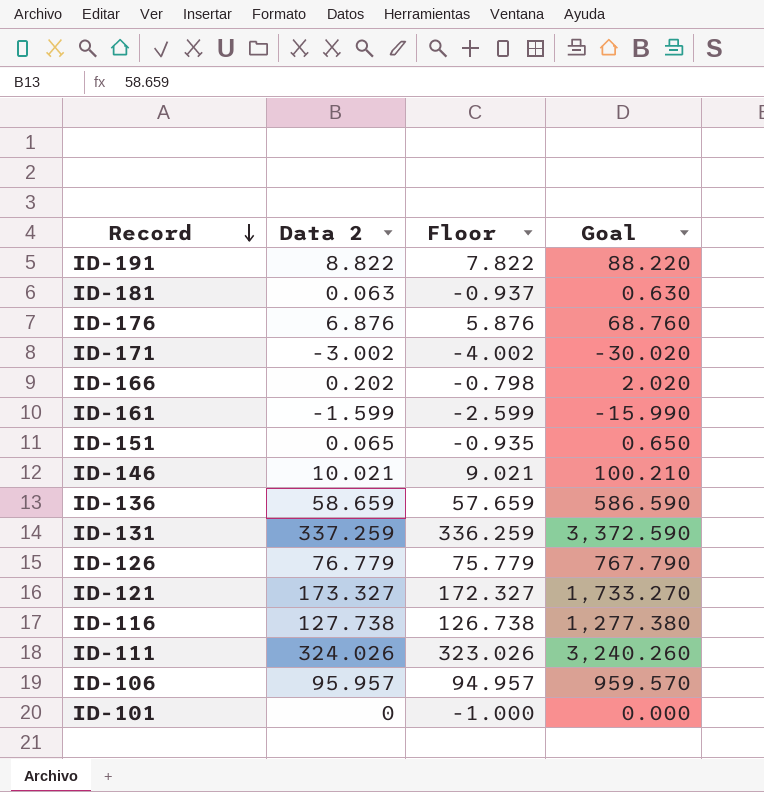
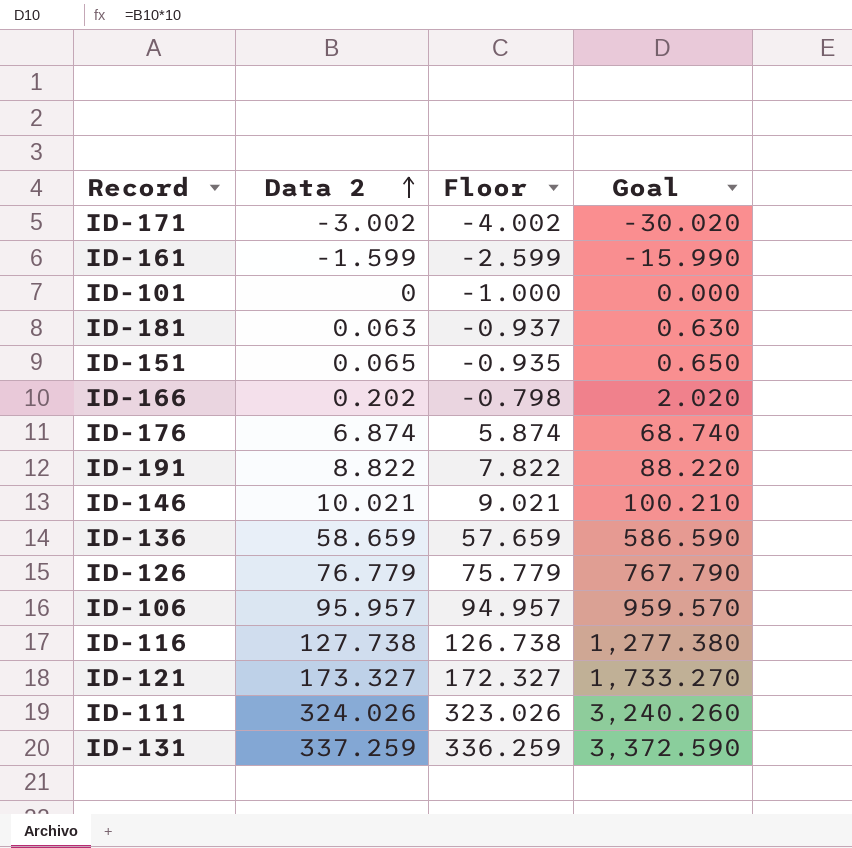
row order: Record descending -> Data 2 ascending
ID-176 | Data 2: 6.876 -> 6.874
ID-176 | Floor: 5.876 -> 5.874
ID-176 | Goal: 68.760 -> 68.740

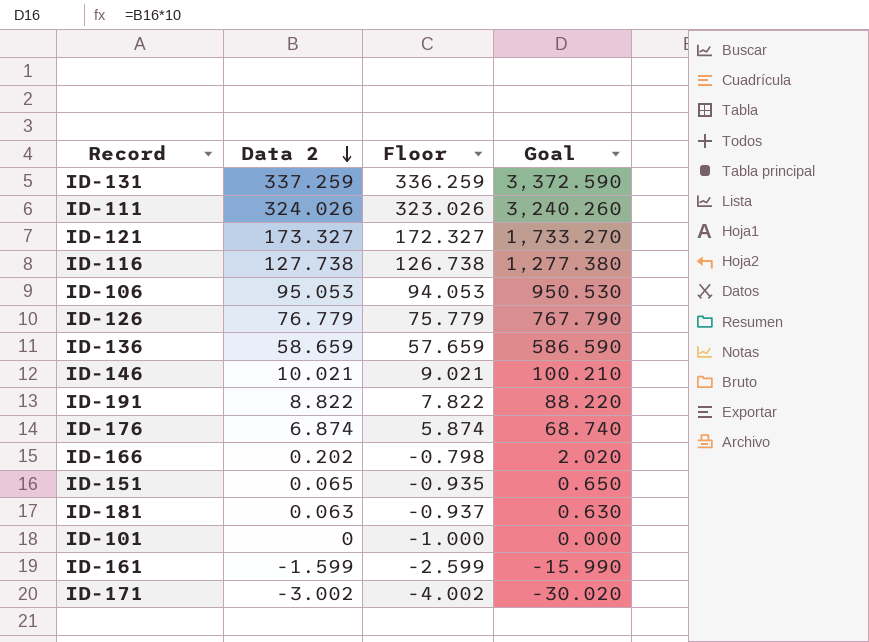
row order: Data 2 ascending -> Data 2 descending
ID-106 | Data 2: 95.957 -> 95.053
ID-106 | Floor: 94.957 -> 94.053
ID-106 | Goal: 959.570 -> 950.530

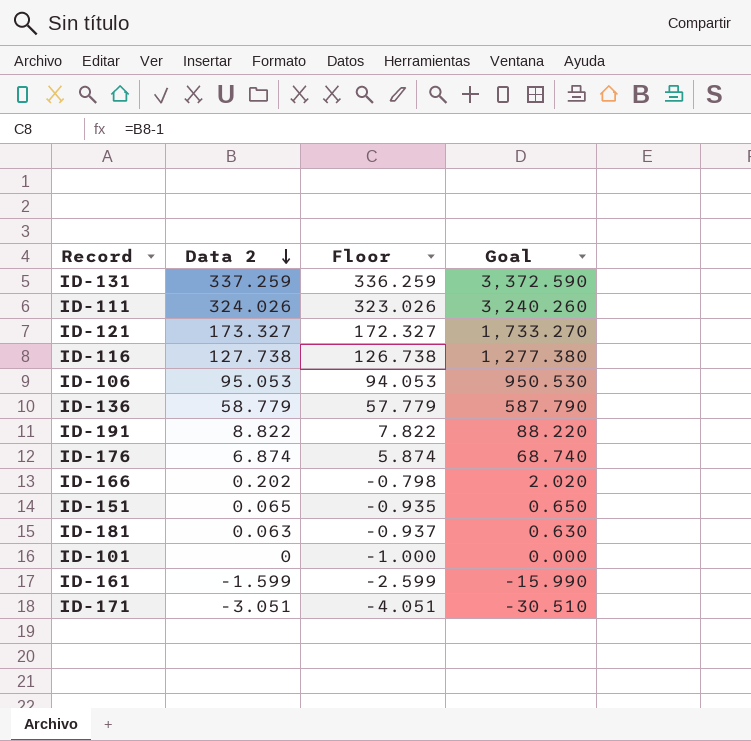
row ID-126: 76.779 | 75.779 | 767.790 -> none
row ID-146: 10.021 | 9.021 | 100.210 -> none
ID-136 | Data 2: 58.659 -> 58.779
ID-136 | Floor: 57.659 -> 57.779
ID-136 | Goal: 586.590 -> 587.790
ID-171 | Data 2: -3.002 -> -3.051
ID-171 | Floor: -4.002 -> -4.051
ID-171 | Goal: -30.020 -> -30.510

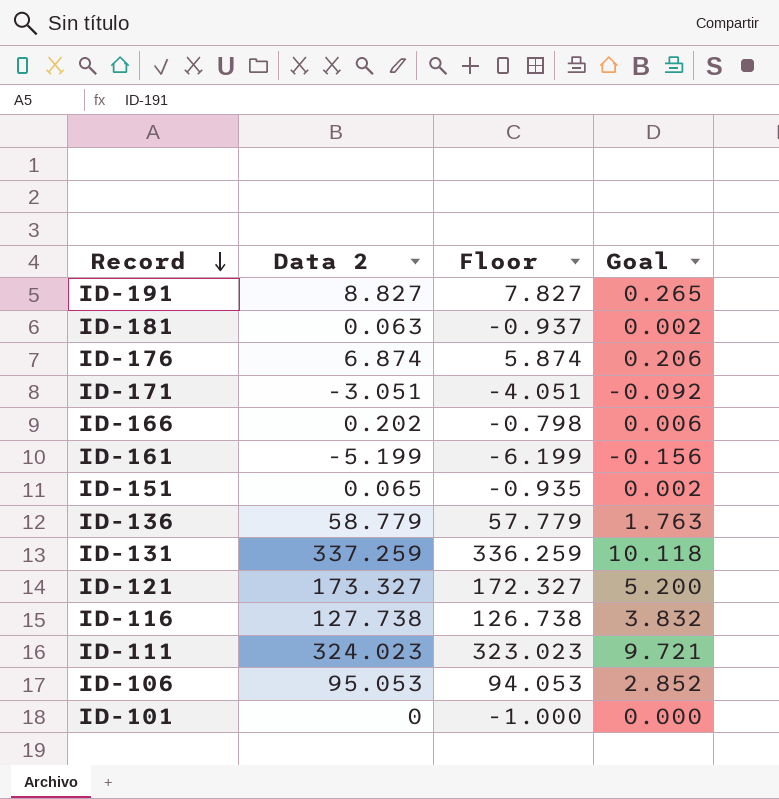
row order: Data 2 descending -> Record descending
column Goal | formula: [Data 2] * 10 -> [Data 2] * 0.03
ID-191 | Data 2: 8.822 -> 8.827
ID-191 | Floor: 7.822 -> 7.827
ID-161 | Data 2: -1.599 -> -5.199
ID-161 | Floor: -2.599 -> -6.199
ID-111 | Data 2: 324.026 -> 324.023
ID-111 | Floor: 323.026 -> 323.023

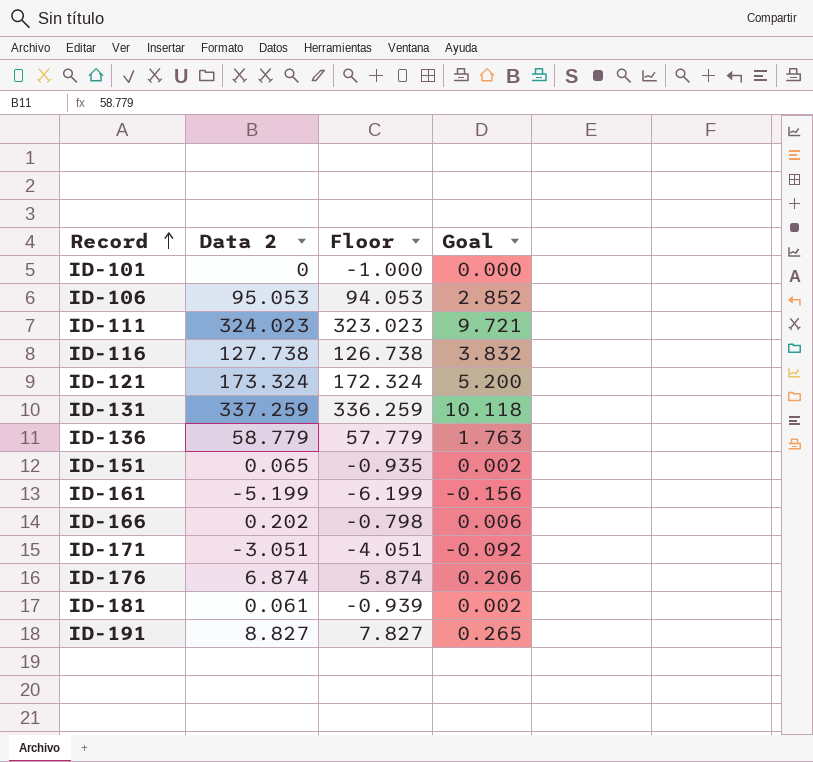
row order: Record descending -> Record ascending
ID-121 | Data 2: 173.327 -> 173.324
ID-121 | Floor: 172.327 -> 172.324
ID-181 | Data 2: 0.063 -> 0.061
ID-181 | Floor: -0.937 -> -0.939

